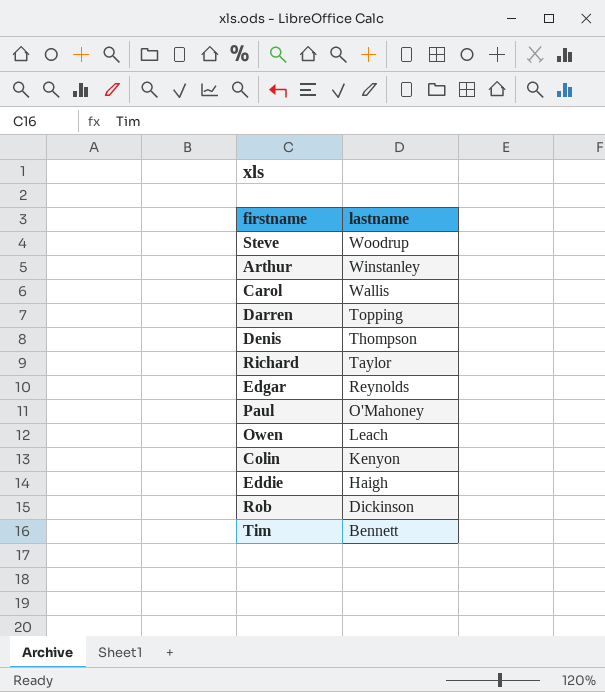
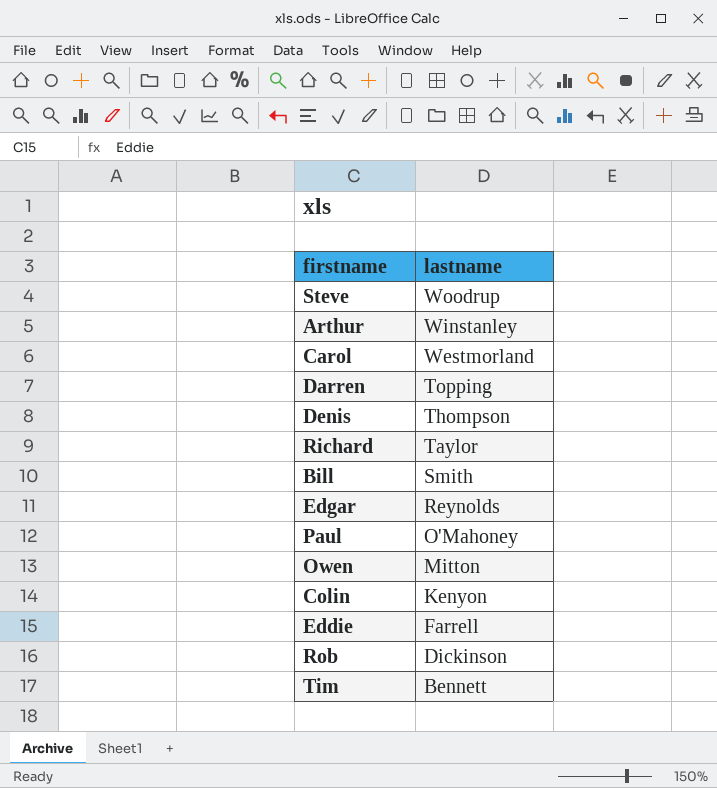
Carol | lastname: Wallis -> Westmorland
row Bill: none -> Smith
Owen | lastname: Leach -> Mitton
Eddie | lastname: Haigh -> Farrell

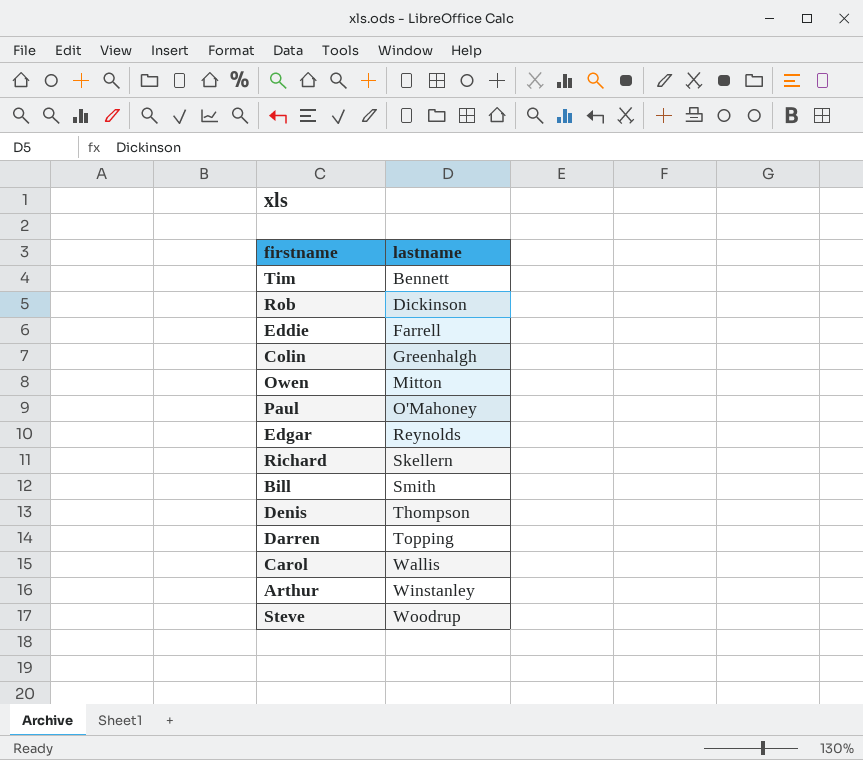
row order: lastname descending -> lastname ascending
Colin | lastname: Kenyon -> Greenhalgh
Richard | lastname: Taylor -> Skellern
Carol | lastname: Westmorland -> Wallis

